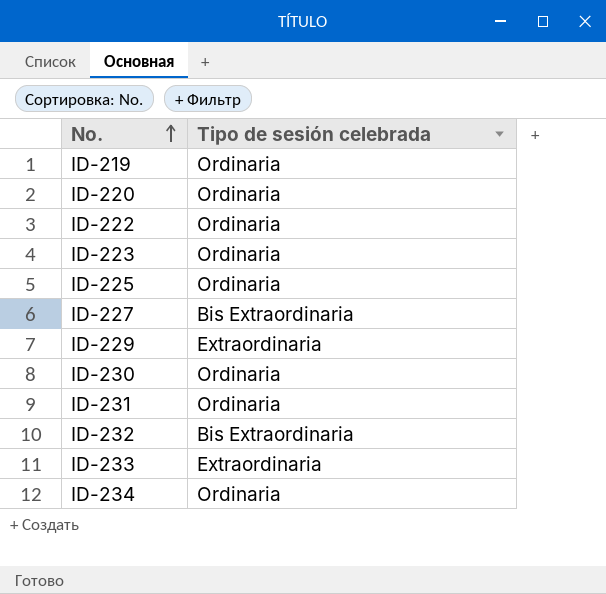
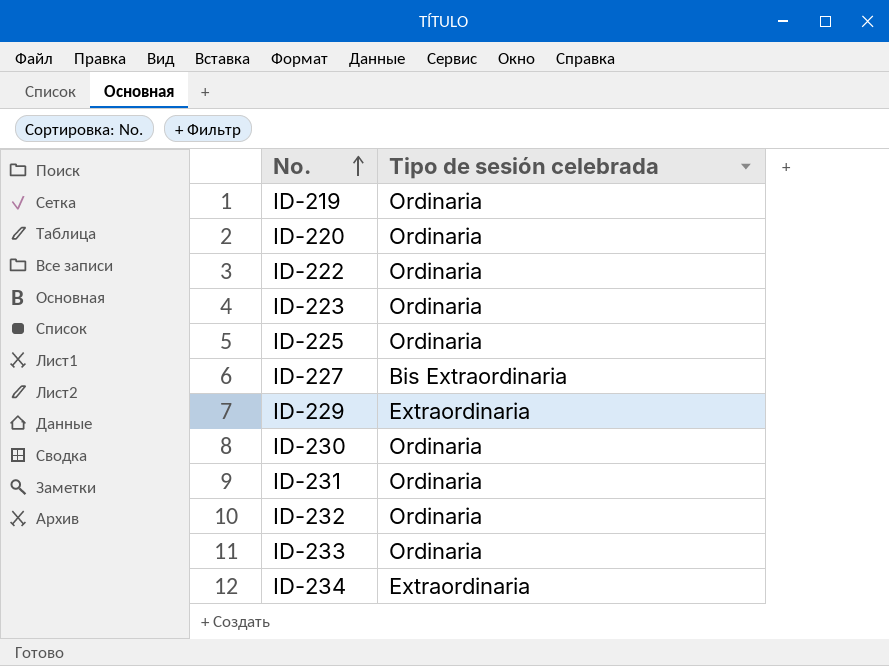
ID-232 | Tipo de sesión celebrada: Bis Extraordinaria -> Ordinaria
ID-233 | Tipo de sesión celebrada: Extraordinaria -> Ordinaria
ID-234 | Tipo de sesión celebrada: Ordinaria -> Extraordinaria

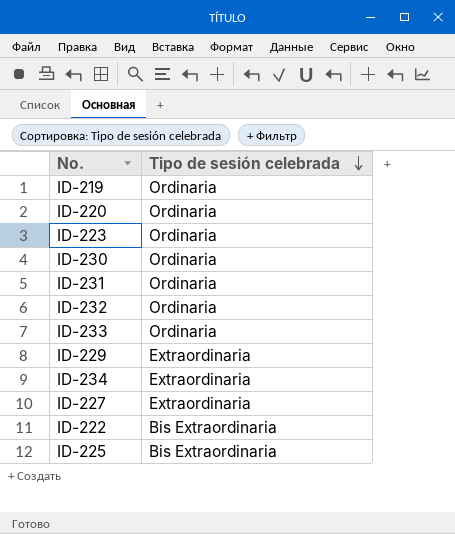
row order: No. ascending -> Tipo de sesión celebrada descending
ID-227 | Tipo de sesión celebrada: Bis Extraordinaria -> Extraordinaria
ID-222 | Tipo de sesión celebrada: Ordinaria -> Bis Extraordinaria
ID-225 | Tipo de sesión celebrada: Ordinaria -> Bis Extraordinaria

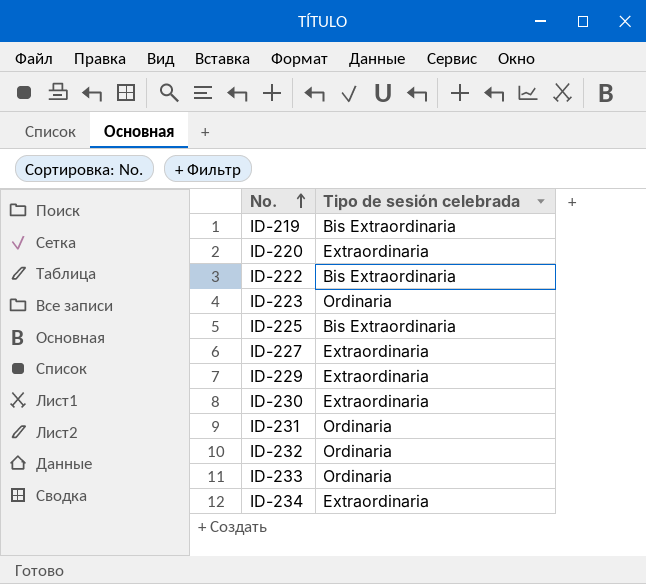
row order: Tipo de sesión celebrada descending -> No. ascending
ID-219 | Tipo de sesión celebrada: Ordinaria -> Bis Extraordinaria
ID-220 | Tipo de sesión celebrada: Ordinaria -> Extraordinaria
ID-230 | Tipo de sesión celebrada: Ordinaria -> Extraordinaria

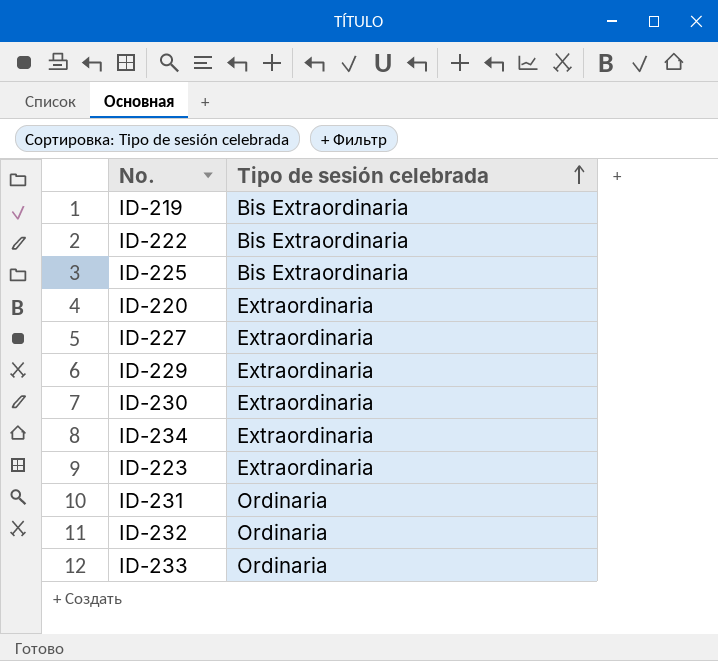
row order: No. ascending -> Tipo de sesión celebrada ascending
ID-223 | Tipo de sesión celebrada: Ordinaria -> Extraordinaria

